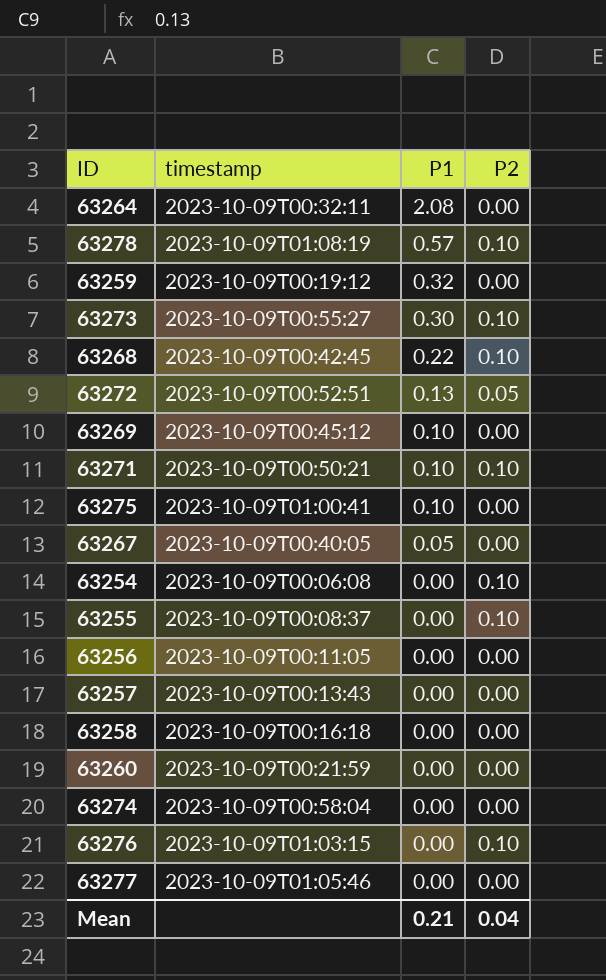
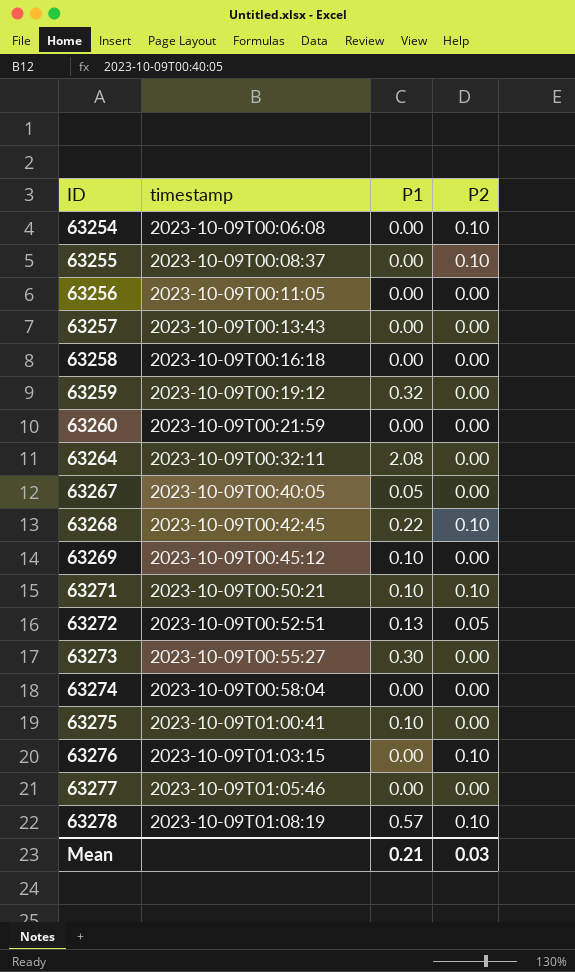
row order: P1 descending -> ID ascending
63273 | P2: 0.10 -> 0.00
Mean | P2: 0.04 -> 0.03

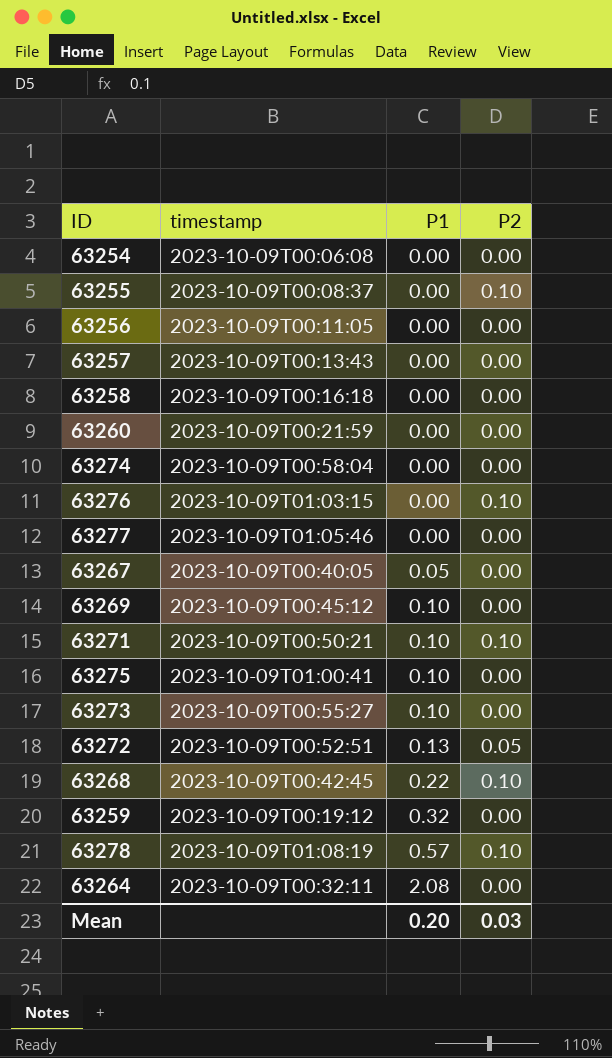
row order: ID ascending -> P1 ascending
63254 | P2: 0.10 -> 0.00
63273 | P1: 0.30 -> 0.10
Mean | P1: 0.21 -> 0.20

